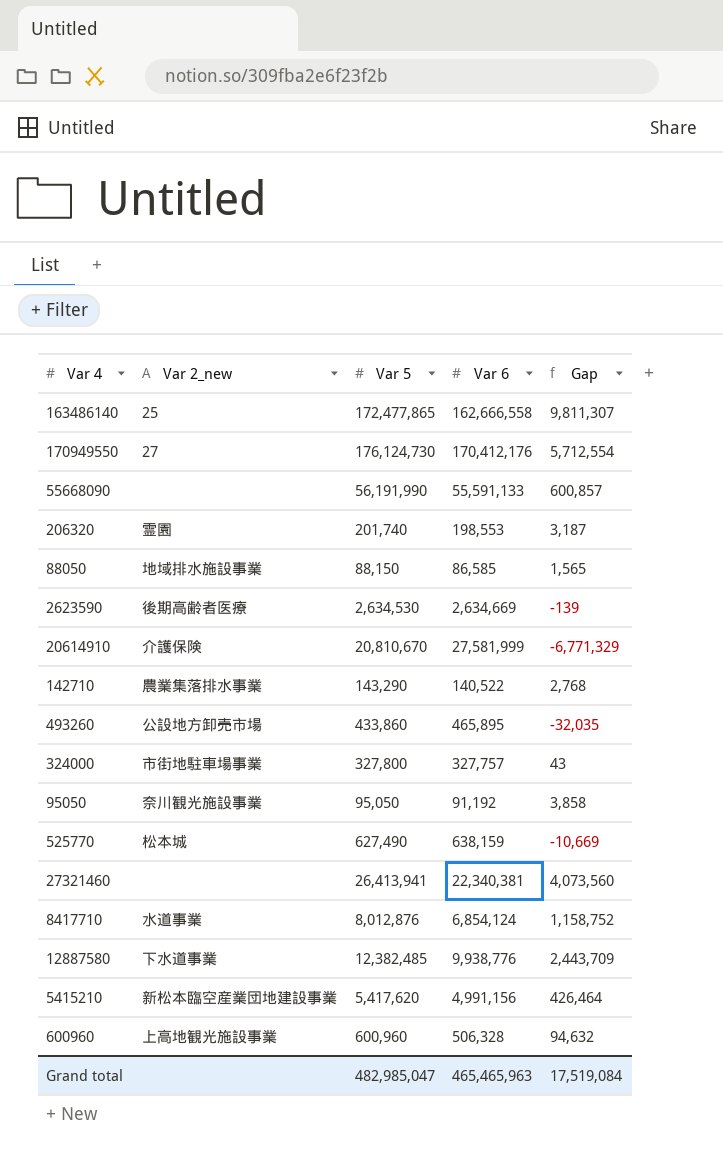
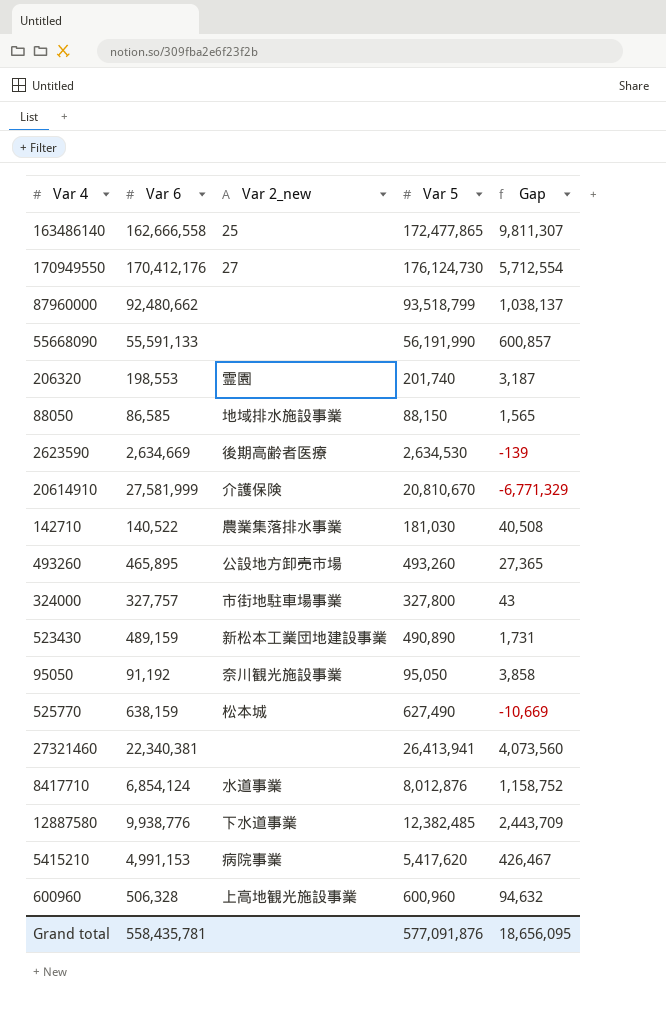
column Var 6 | position: 4 -> 2
row 87960000: none -> 92,480,662 | none | 93,518,799 | 1,038,137
142710 | Var 5: 143,290 -> 181,030
142710 | Gap: 2,768 -> 40,508
493260 | Var 5: 433,860 -> 493,260
493260 | Gap: -32,035 -> 27,365
row 523430: none -> 489,159 | 新松本工業団地建設事業 | 490,890 | 1,731
5415210 | Var 6: 4,991,156 -> 4,991,153
5415210 | Var 2_new: 新松本臨空産業団地建設事業 -> 病院事業
5415210 | Gap: 426,464 -> 426,467
Grand total | Var 6: 465,465,963 -> 558,435,781
Grand total | Var 5: 482,985,047 -> 577,091,876
Grand total | Gap: 17,519,084 -> 18,656,095

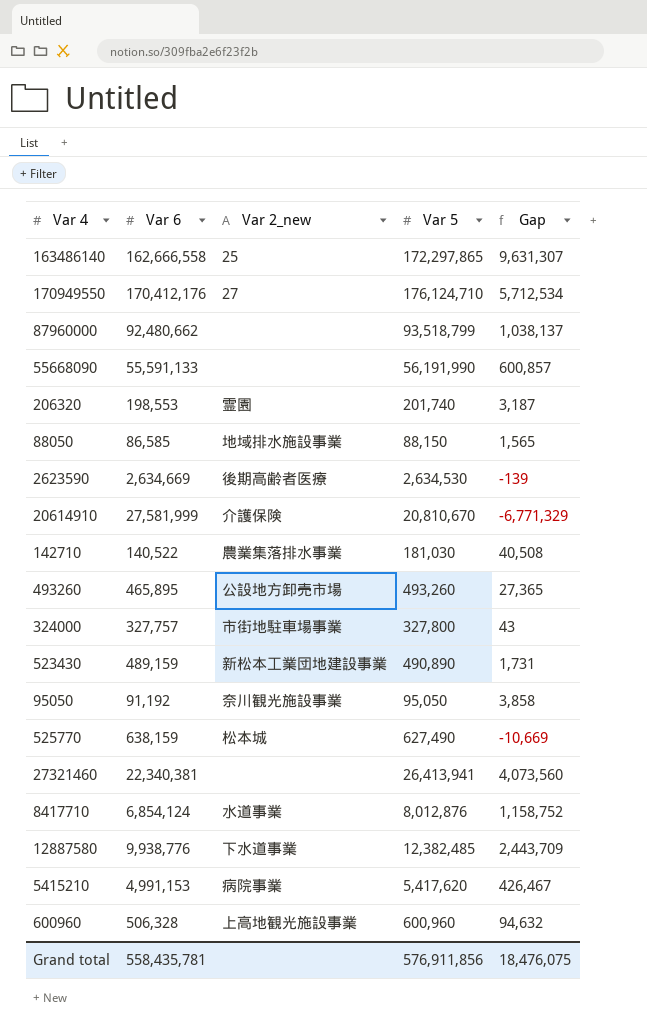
163486140 | Var 5: 172,477,865 -> 172,297,865
163486140 | Gap: 9,811,307 -> 9,631,307
170949550 | Var 5: 176,124,730 -> 176,124,710
170949550 | Gap: 5,712,554 -> 5,712,534
Grand total | Var 5: 577,091,876 -> 576,911,856
Grand total | Gap: 18,656,095 -> 18,476,075

